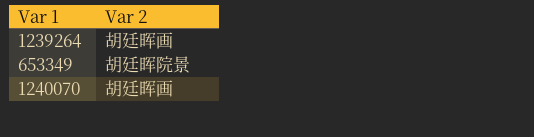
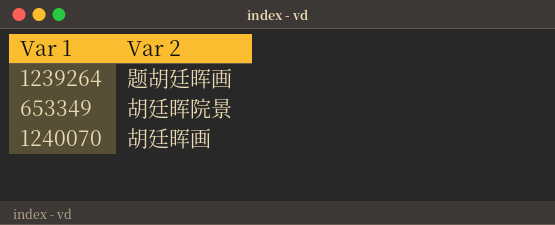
1239264 | Var 2: 胡廷晖画 -> 题胡廷晖画

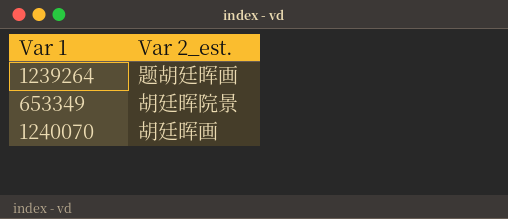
column name: Var 2 -> Var 2_est.

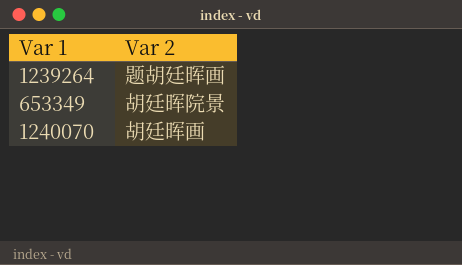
column name: Var 2_est. -> Var 2

